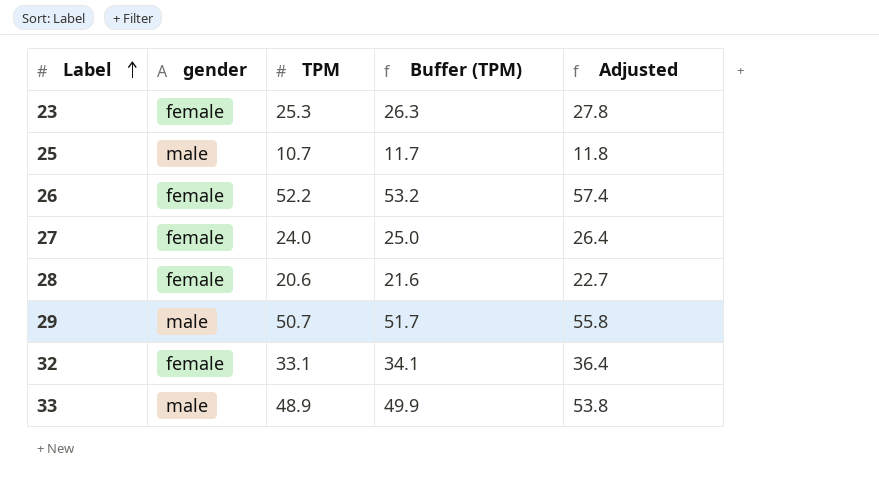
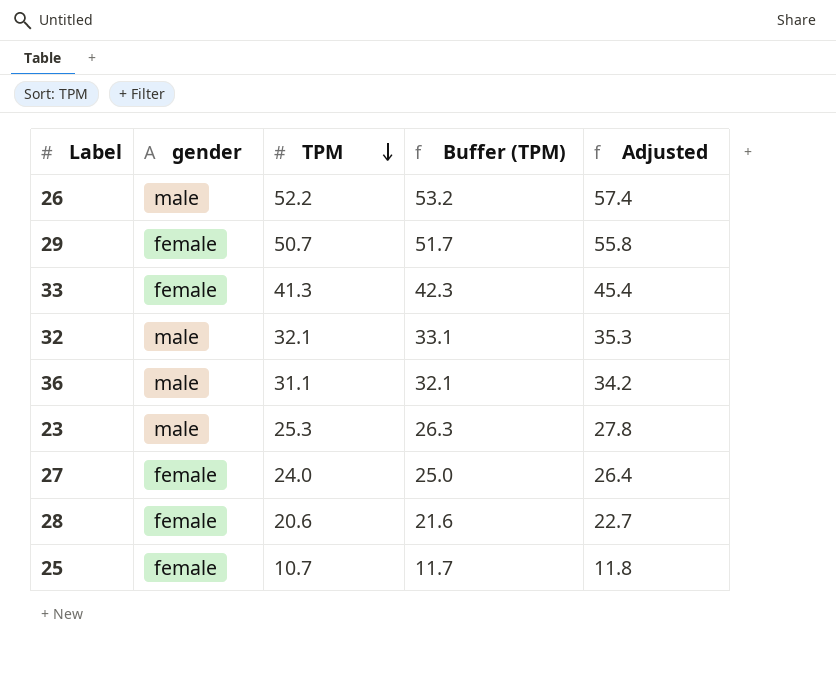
row order: Label ascending -> TPM descending
26 | gender: female -> male
29 | gender: male -> female
33 | gender: male -> female
33 | TPM: 48.9 -> 41.3
33 | Buffer (TPM): 49.9 -> 42.3
33 | Adjusted: 53.8 -> 45.4
32 | gender: female -> male
32 | TPM: 33.1 -> 32.1
32 | Buffer (TPM): 34.1 -> 33.1
32 | Adjusted: 36.4 -> 35.3
row 36: none -> male | 31.1 | 32.1 | 34.2
23 | gender: female -> male
25 | gender: male -> female

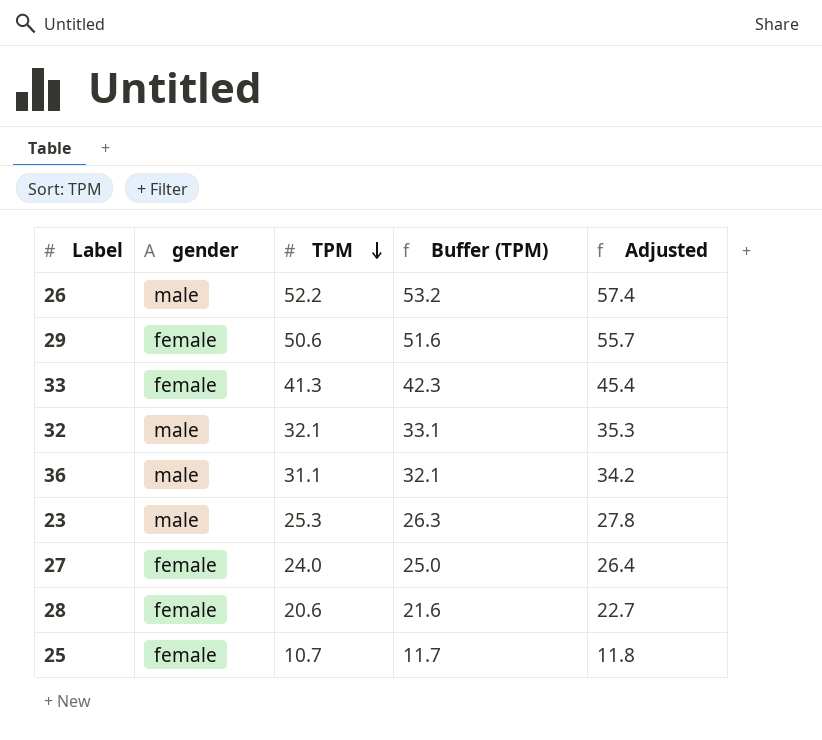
29 | TPM: 50.7 -> 50.6
29 | Buffer (TPM): 51.7 -> 51.6
29 | Adjusted: 55.8 -> 55.7

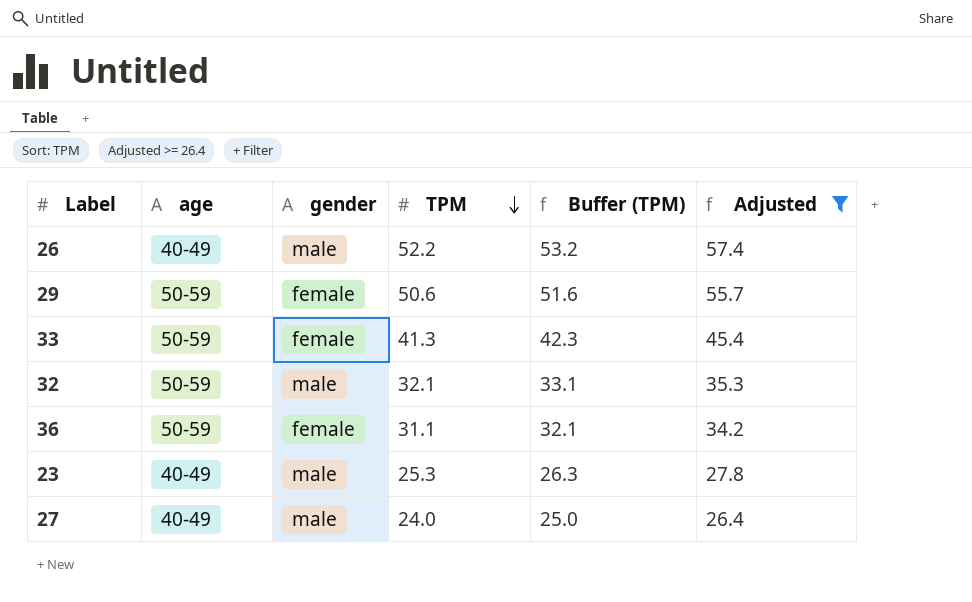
filter: none -> Adjusted >= 26.4
column age | position: none -> 2
36 | gender: male -> female
27 | gender: female -> male

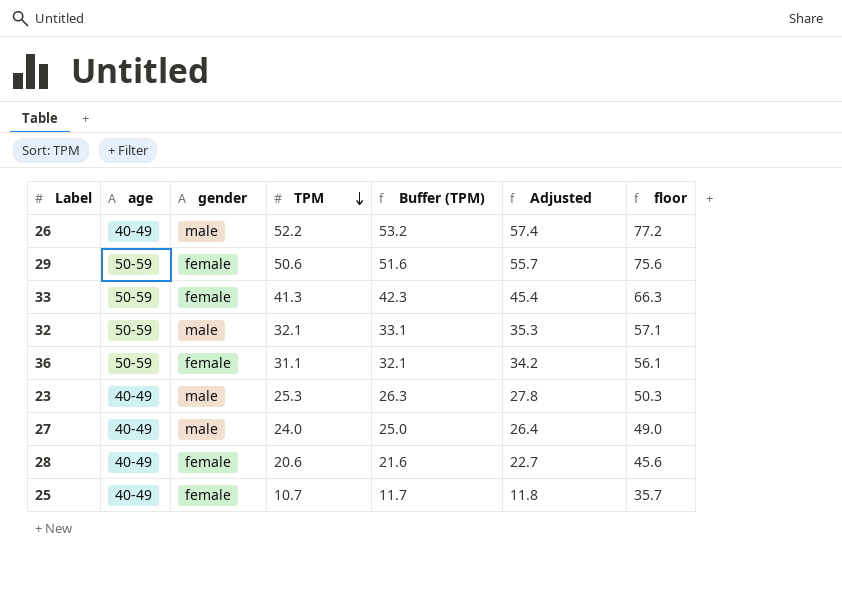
filter: Adjusted >= 26.4 -> none
column floor | formula: none -> [TPM] + 25

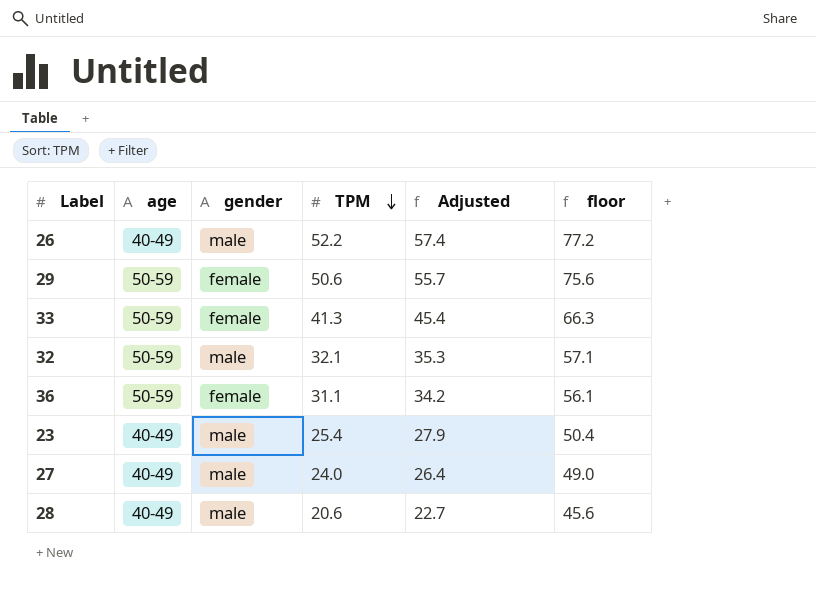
column Buffer (TPM) | formula: [TPM] + 1 -> none
row 25: 40-49 | female | 10.7 | 11.7 | 11.8 | 35.7 -> none
23 | TPM: 25.3 -> 25.4
23 | Adjusted: 27.8 -> 27.9
23 | floor: 50.3 -> 50.4
28 | gender: female -> male

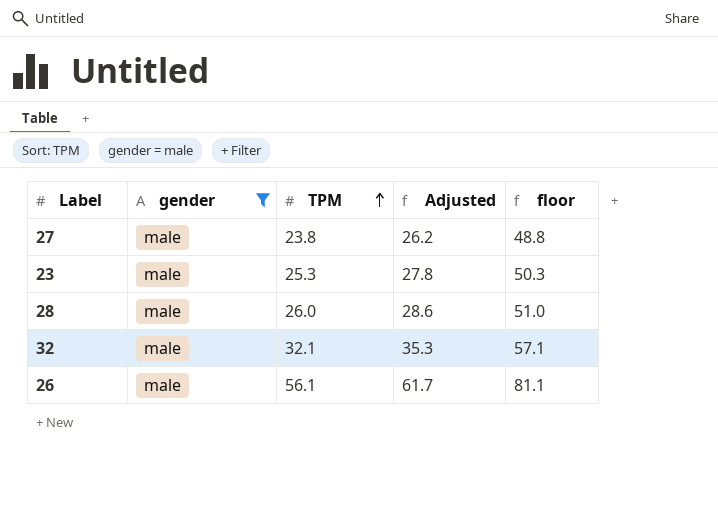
filter: none -> gender = male
row order: TPM descending -> TPM ascending
column age | position: 2 -> none
27 | TPM: 24.0 -> 23.8
27 | Adjusted: 26.4 -> 26.2
27 | floor: 49.0 -> 48.8
23 | TPM: 25.4 -> 25.3
23 | Adjusted: 27.9 -> 27.8
23 | floor: 50.4 -> 50.3
28 | TPM: 20.6 -> 26.0
28 | Adjusted: 22.7 -> 28.6
28 | floor: 45.6 -> 51.0
26 | TPM: 52.2 -> 56.1
26 | Adjusted: 57.4 -> 61.7
26 | floor: 77.2 -> 81.1

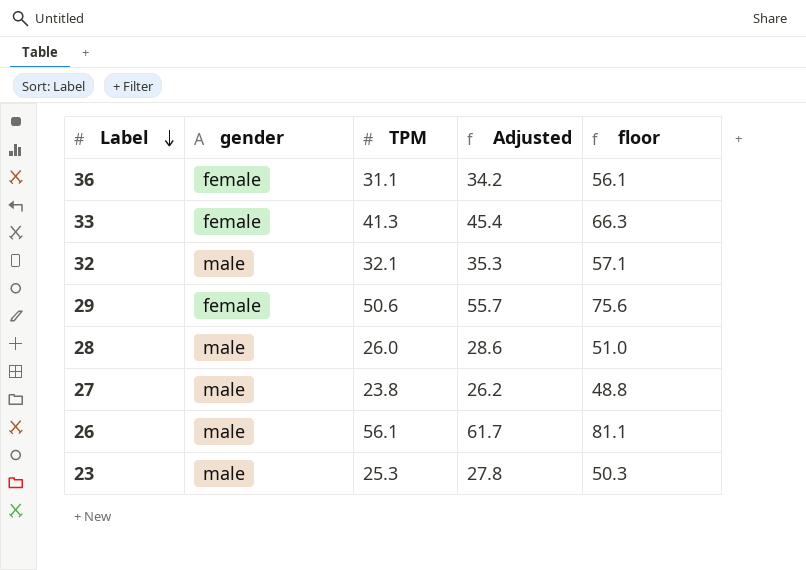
filter: gender = male -> none
row order: TPM ascending -> Label descending

